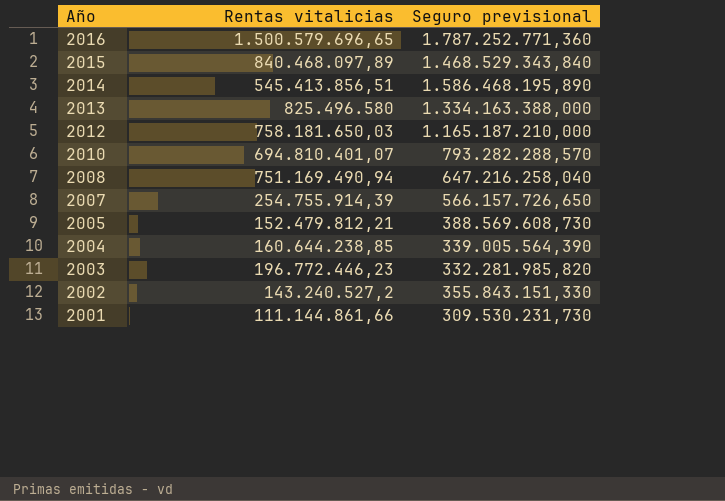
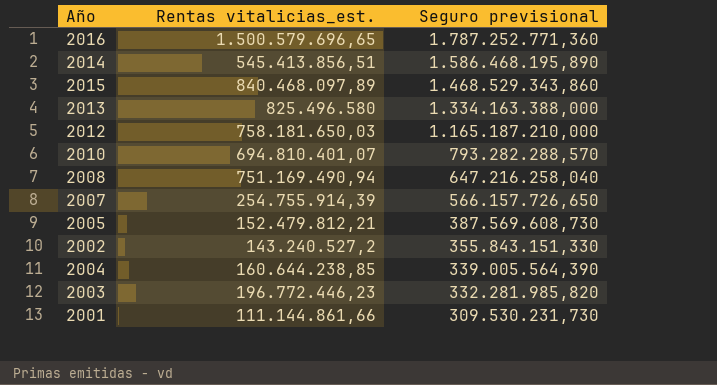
row order: Año descending -> Seguro previsional descending
column name: Rentas vitalicias -> Rentas vitalicias_est.
2015 | Seguro previsional: 1.468.529.343,840 -> 1.468.529.343,860
2005 | Seguro previsional: 388.569.608,730 -> 387.569.608,730

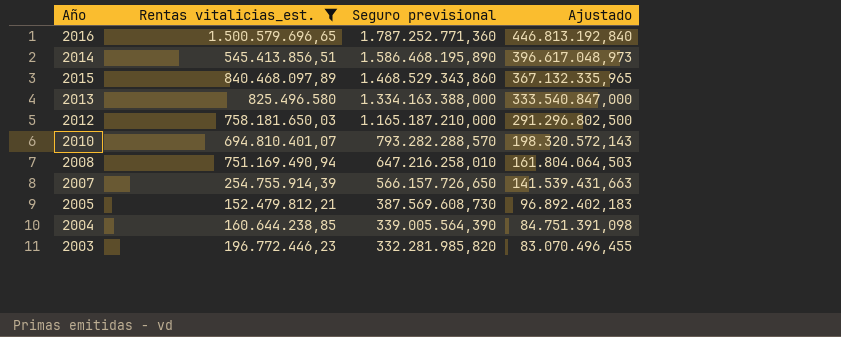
filter: none -> Rentas vitalicias_est. >= 152.479.812,21
column Ajustado | formula: none -> [Seguro previsional] * 0,25
2008 | Seguro previsional: 647.216.258,040 -> 647.216.258,010

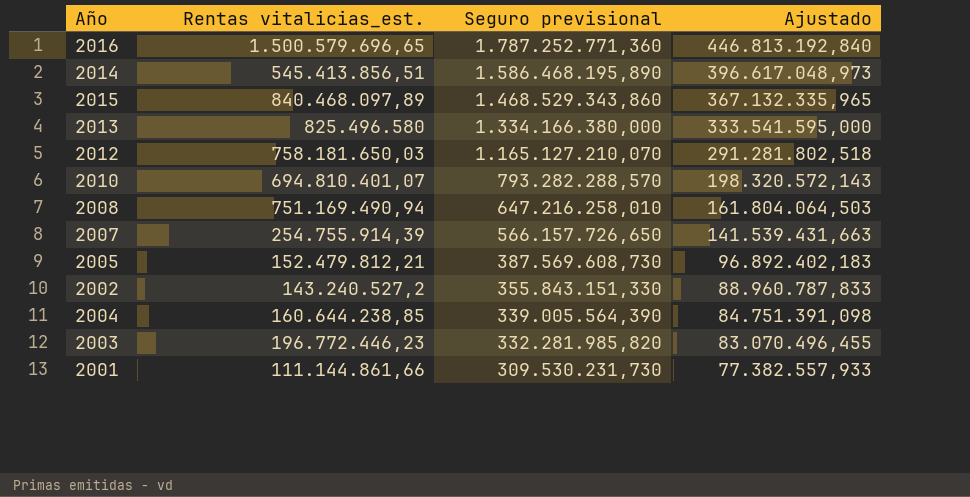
filter: Rentas vitalicias_est. >= 152.479.812,21 -> none
2013 | Seguro previsional: 1.334.163.388,000 -> 1.334.166.380,000
2013 | Ajustado: 333.540.847,000 -> 333.541.595,000
2012 | Seguro previsional: 1.165.187.210,000 -> 1.165.127.210,070
2012 | Ajustado: 291.296.802,500 -> 291.281.802,518

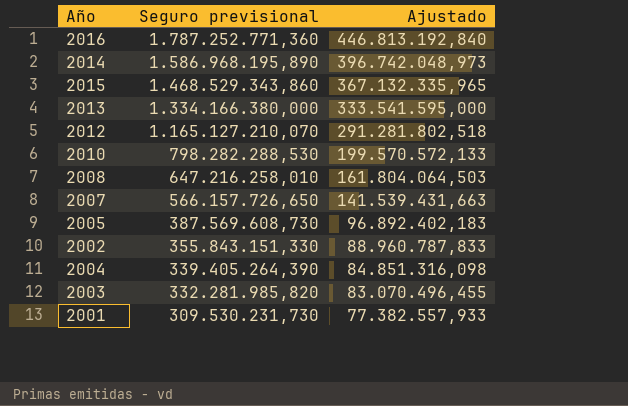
column Rentas vitalicias_est. | position: 2 -> none
2014 | Seguro previsional: 1.586.468.195,890 -> 1.586.968.195,890
2014 | Ajustado: 396.617.048,973 -> 396.742.048,973
2010 | Seguro previsional: 793.282.288,570 -> 798.282.288,530
2010 | Ajustado: 198.320.572,143 -> 199.570.572,133
2004 | Seguro previsional: 339.005.564,390 -> 339.405.264,390
2004 | Ajustado: 84.751.391,098 -> 84.851.316,098

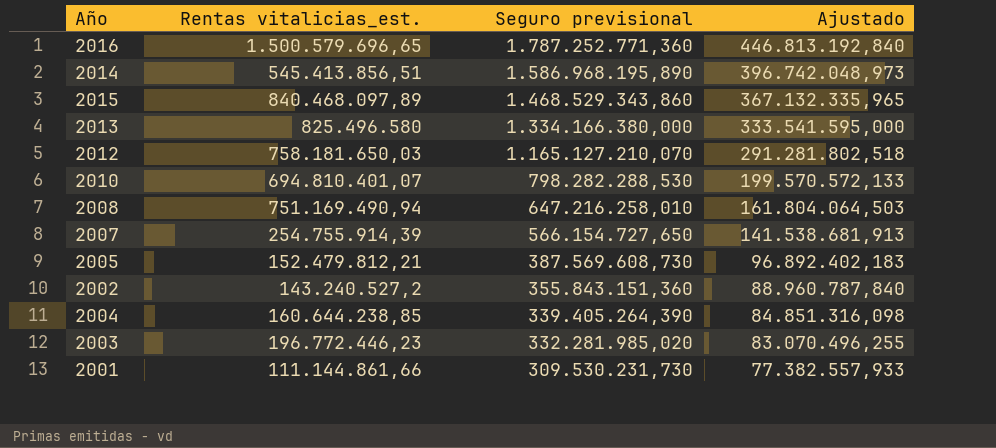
column Rentas vitalicias_est. | position: none -> 2
2007 | Seguro previsional: 566.157.726,650 -> 566.154.727,650
2007 | Ajustado: 141.539.431,663 -> 141.538.681,913
2002 | Seguro previsional: 355.843.151,330 -> 355.843.151,360
2002 | Ajustado: 88.960.787,833 -> 88.960.787,840
2003 | Seguro previsional: 332.281.985,820 -> 332.281.985,020
2003 | Ajustado: 83.070.496,455 -> 83.070.496,255

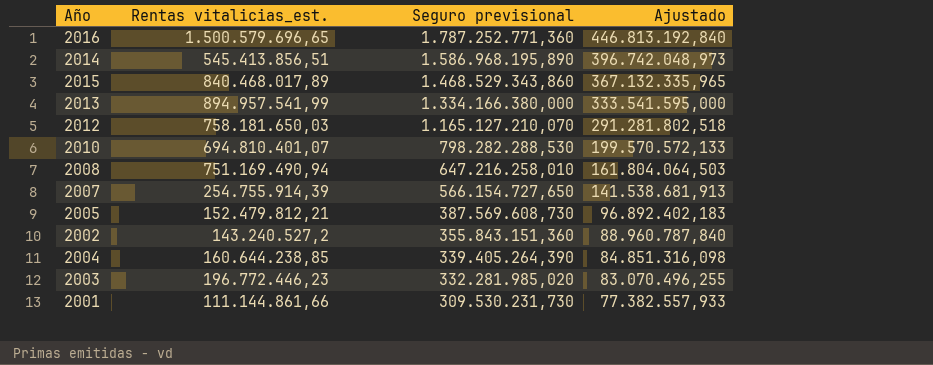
2015 | Rentas vitalicias_est.: 840.468.097,89 -> 840.468.017,89
2013 | Rentas vitalicias_est.: 825.496.580 -> 894.957.541,99

